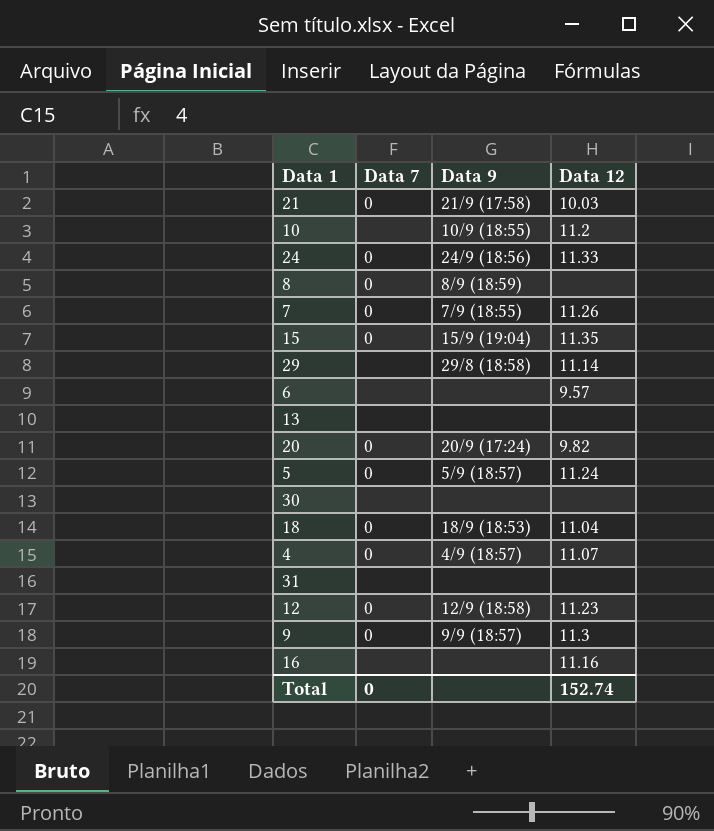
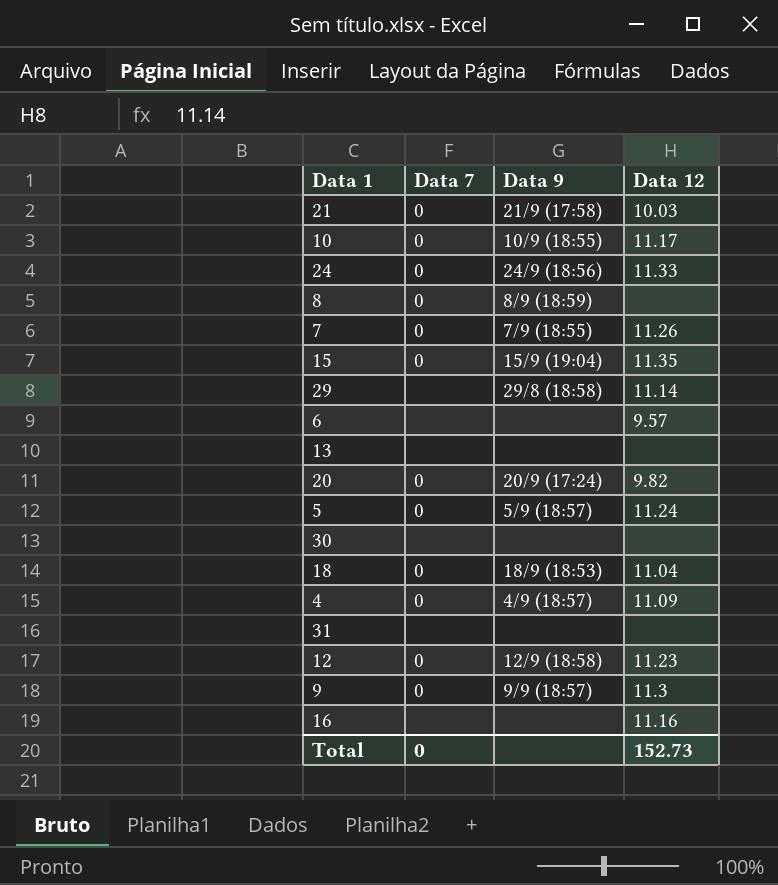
10 | Data 7: none -> 0
10 | Data 12: 11.2 -> 11.17
4 | Data 12: 11.07 -> 11.09
Total | Data 12: 152.74 -> 152.73

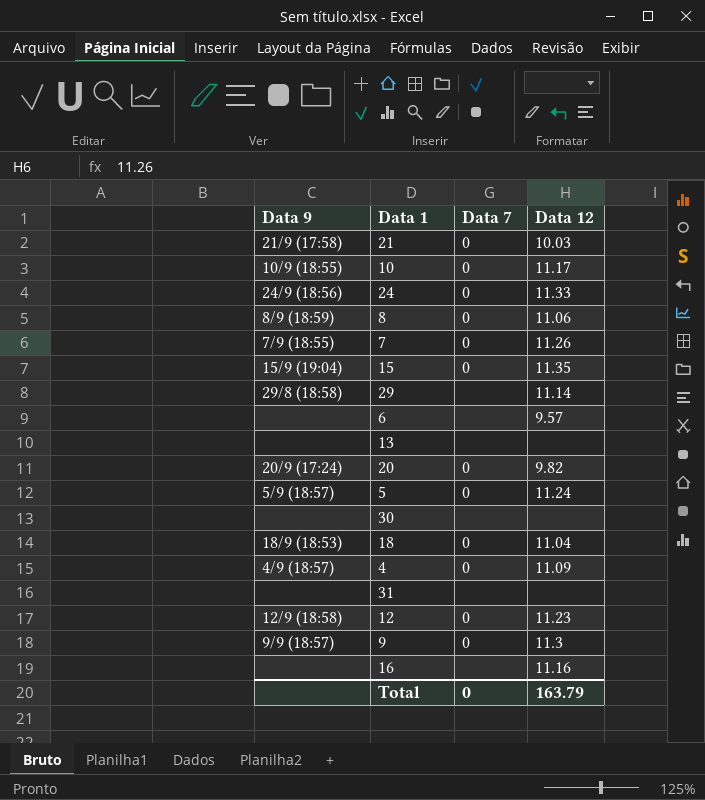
column Data 9 | position: 3 -> 1
8 | Data 12: none -> 11.06
Total | Data 12: 152.73 -> 163.79

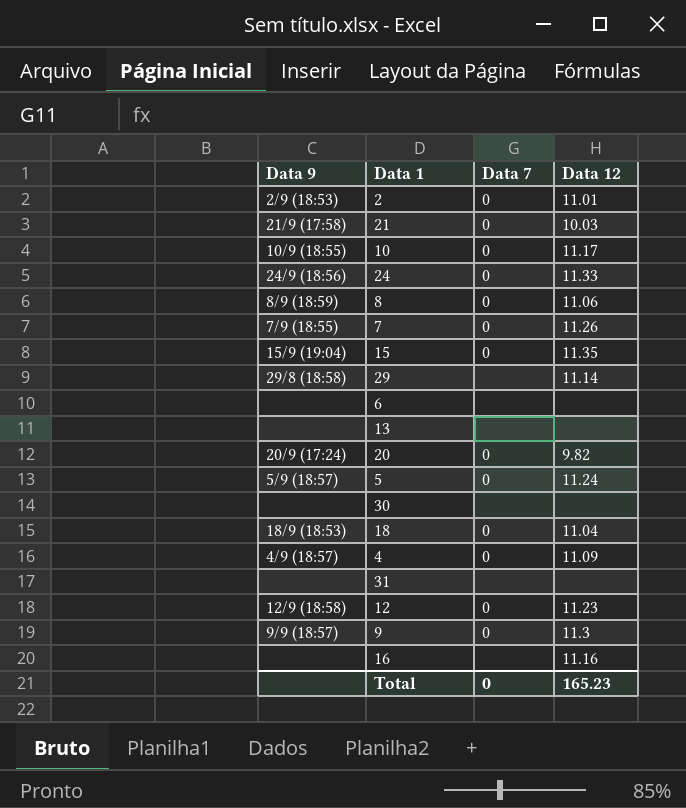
row 2: none -> 2/9 (18:53) | 0 | 11.01
6 | Data 12: 9.57 -> none
Total | Data 12: 163.79 -> 165.23

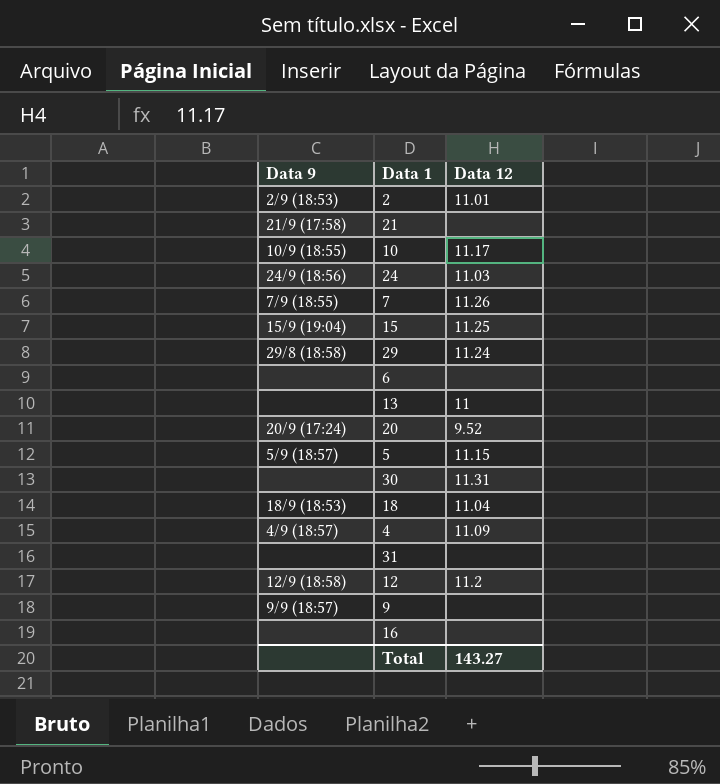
column Data 7 | position: 3 -> none
row 8: 8/9 (18:59) | 0 | 11.06 -> none
21 | Data 12: 10.03 -> none
24 | Data 12: 11.33 -> 11.03
15 | Data 12: 11.35 -> 11.25
29 | Data 12: 11.14 -> 11.24
13 | Data 12: none -> 11
20 | Data 12: 9.82 -> 9.52
5 | Data 12: 11.24 -> 11.15
30 | Data 12: none -> 11.31
12 | Data 12: 11.23 -> 11.2
9 | Data 12: 11.3 -> none
16 | Data 12: 11.16 -> none
Total | Data 12: 165.23 -> 143.27

